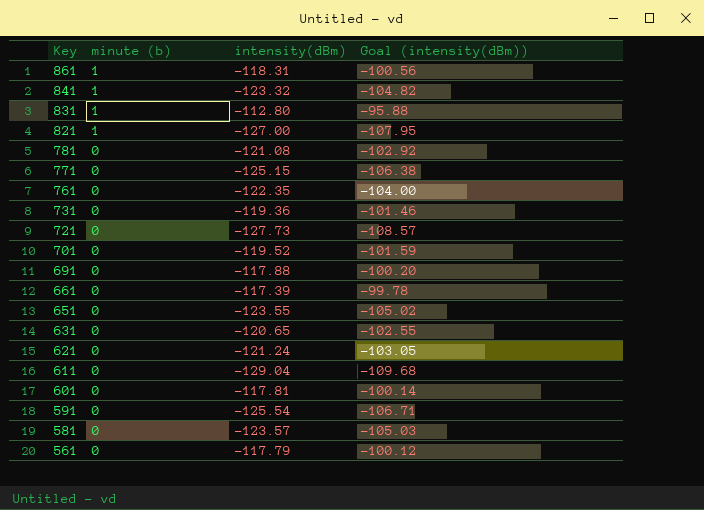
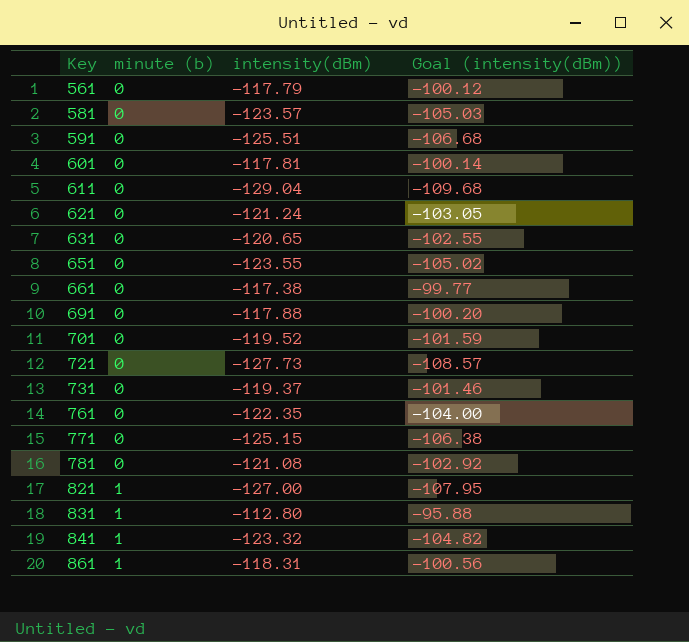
row order: Key descending -> Key ascending
591 | intensity(dBm): -125.54 -> -125.51
591 | Goal (intensity(dBm)): -106.71 -> -106.68
661 | intensity(dBm): -117.39 -> -117.38
661 | Goal (intensity(dBm)): -99.78 -> -99.77
731 | intensity(dBm): -119.36 -> -119.37

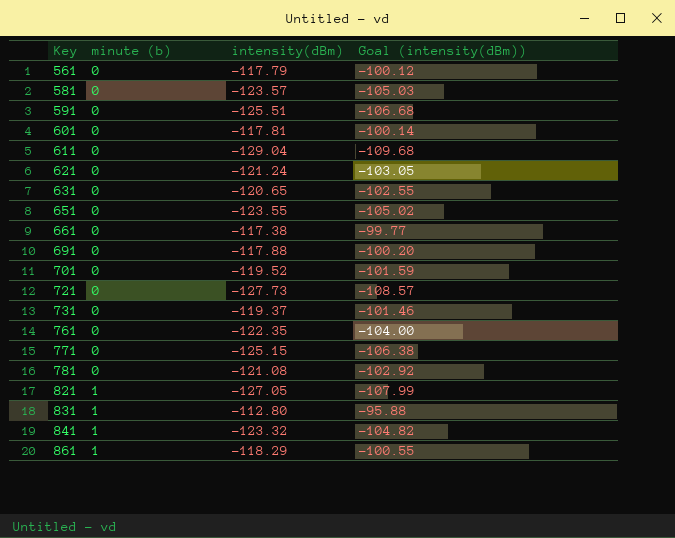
821 | intensity(dBm): -127.00 -> -127.05
821 | Goal (intensity(dBm)): -107.95 -> -107.99
861 | intensity(dBm): -118.31 -> -118.29
861 | Goal (intensity(dBm)): -100.56 -> -100.55

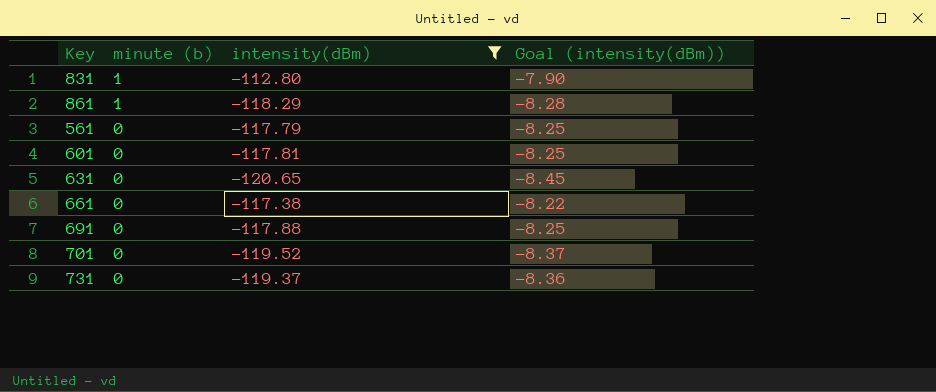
filter: none -> intensity(dBm) >= -120.65
row order: Key ascending -> minute (b) descending
column Goal (intensity(dBm)) | formula: [intensity(dBm)] * 0.85 -> [intensity(dBm)] * 0.07

